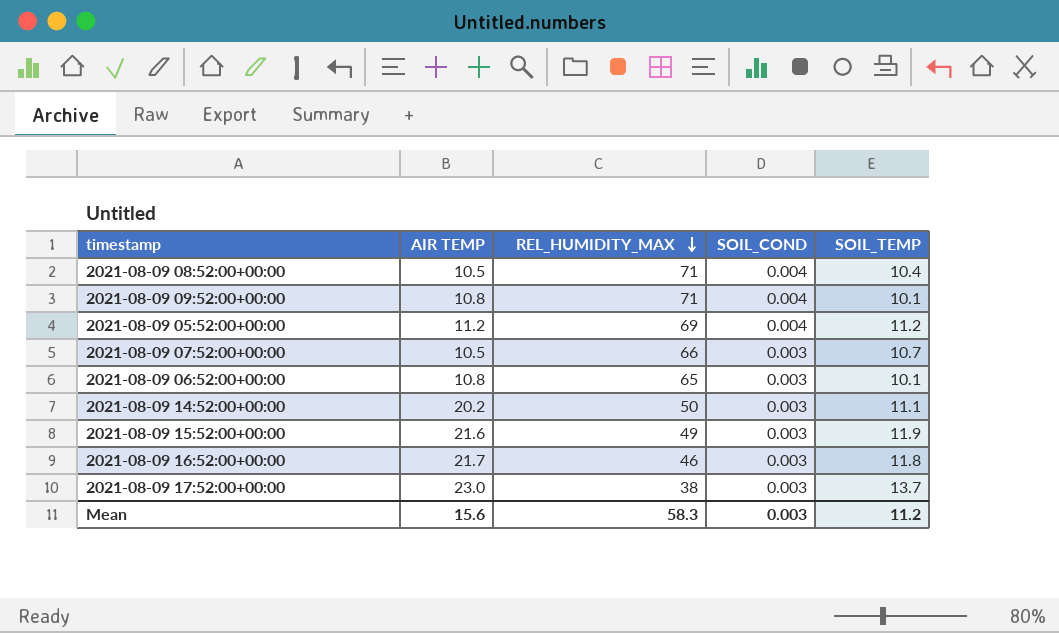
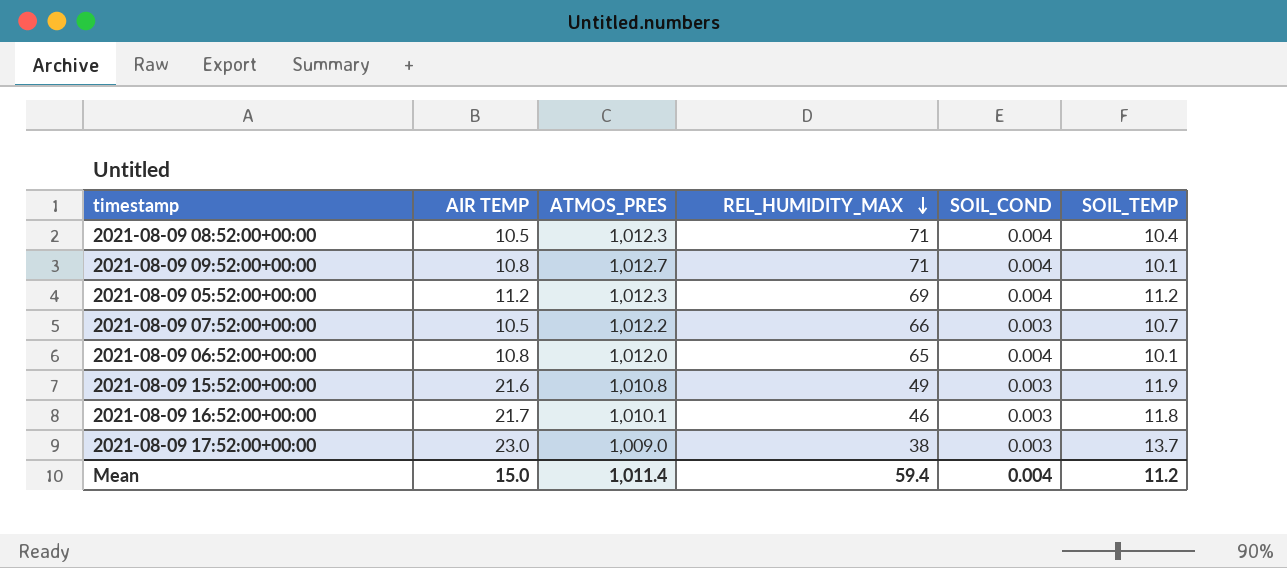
column ATMOS_PRES | position: none -> 3
row 2021-08-09 14:52:00+00:00: 20.2 | 50 | 0.003 | 11.1 -> none
2021-08-09 06:52:00+00:00 | SOIL_COND: 0.003 -> 0.004
Mean | AIR TEMP: 15.6 -> 15.0
Mean | REL_HUMIDITY_MAX: 58.3 -> 59.4
Mean | SOIL_COND: 0.003 -> 0.004

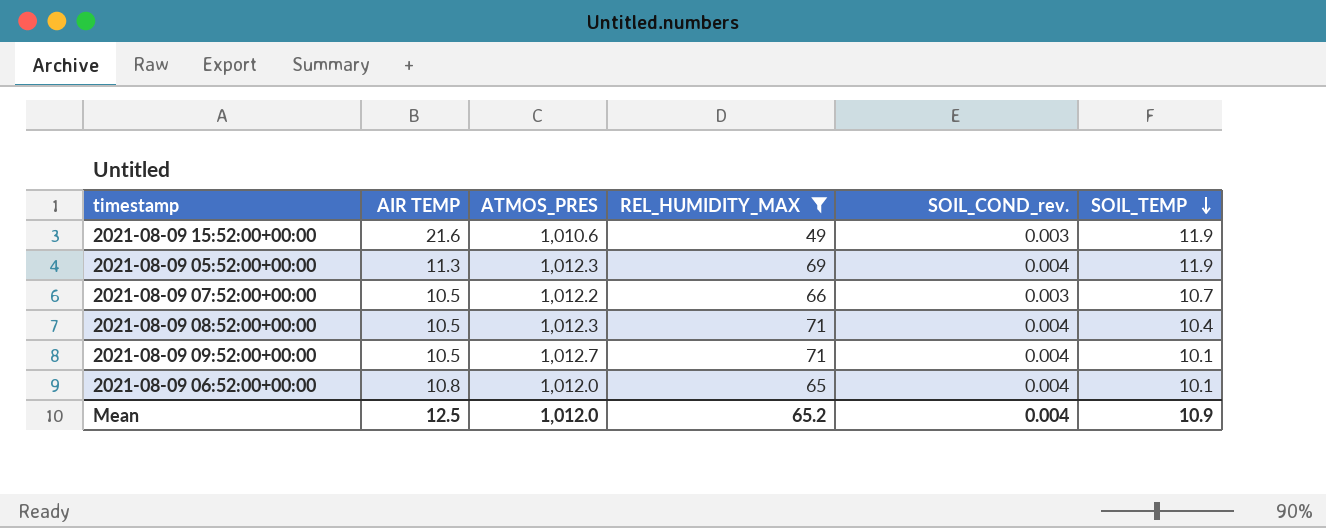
filter: none -> REL_HUMIDITY_MAX >= 49
row order: REL_HUMIDITY_MAX descending -> SOIL_TEMP descending
column name: SOIL_COND -> SOIL_COND_rev.
2021-08-09 15:52:00+00:00 | ATMOS_PRES: 1,010.8 -> 1,010.6
2021-08-09 05:52:00+00:00 | AIR TEMP: 11.2 -> 11.3
2021-08-09 05:52:00+00:00 | SOIL_TEMP: 11.2 -> 11.9
2021-08-09 09:52:00+00:00 | AIR TEMP: 10.8 -> 10.5
Mean | AIR TEMP: 15.0 -> 12.5
Mean | ATMOS_PRES: 1,011.4 -> 1,012.0
Mean | REL_HUMIDITY_MAX: 59.4 -> 65.2
Mean | SOIL_TEMP: 11.2 -> 10.9

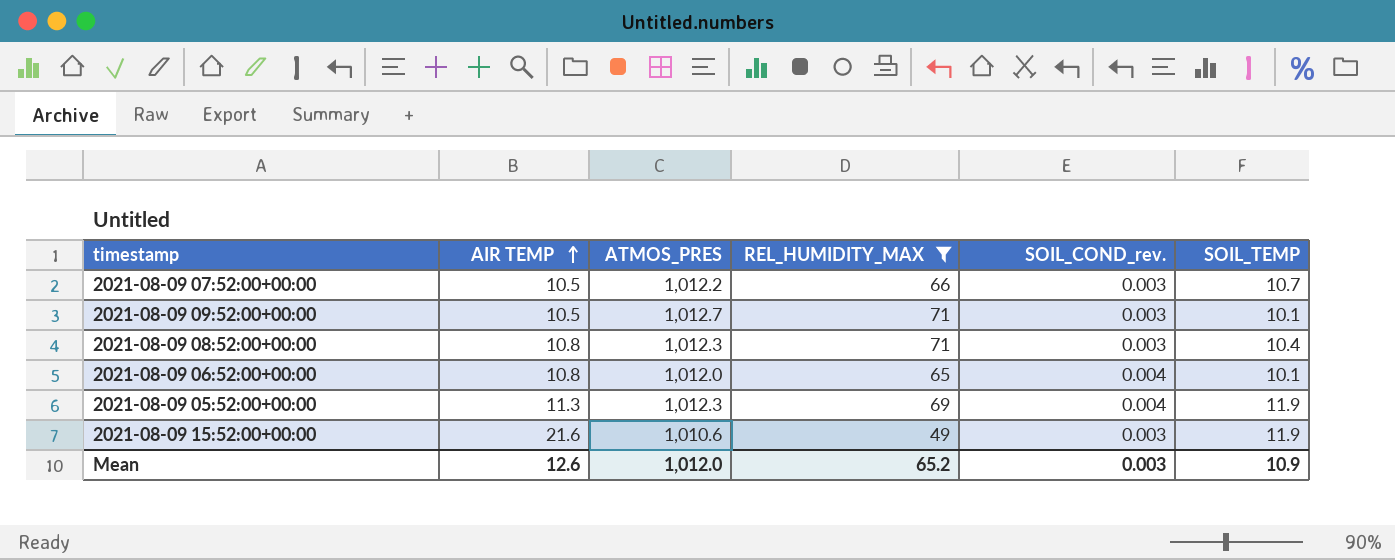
row order: SOIL_TEMP descending -> AIR TEMP ascending
2021-08-09 09:52:00+00:00 | SOIL_COND_rev.: 0.004 -> 0.003
2021-08-09 08:52:00+00:00 | AIR TEMP: 10.5 -> 10.8
2021-08-09 08:52:00+00:00 | SOIL_COND_rev.: 0.004 -> 0.003
Mean | AIR TEMP: 12.5 -> 12.6
Mean | SOIL_COND_rev.: 0.004 -> 0.003

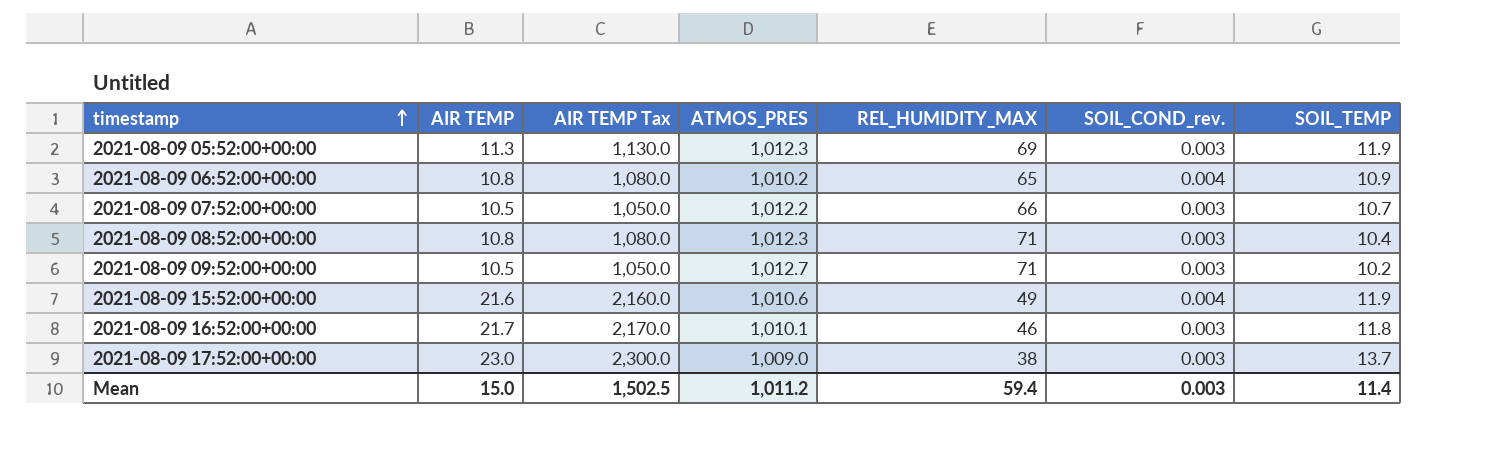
filter: REL_HUMIDITY_MAX >= 49 -> none
row order: AIR TEMP ascending -> timestamp ascending
column AIR TEMP Tax | formula: none -> [AIR TEMP] * 100
2021-08-09 05:52:00+00:00 | SOIL_COND_rev.: 0.004 -> 0.003
2021-08-09 06:52:00+00:00 | ATMOS_PRES: 1,012.0 -> 1,010.2
2021-08-09 06:52:00+00:00 | SOIL_TEMP: 10.1 -> 10.9
2021-08-09 09:52:00+00:00 | SOIL_TEMP: 10.1 -> 10.2
2021-08-09 15:52:00+00:00 | SOIL_COND_rev.: 0.003 -> 0.004
Mean | AIR TEMP: 12.6 -> 15.0
Mean | ATMOS_PRES: 1,012.0 -> 1,011.2
Mean | REL_HUMIDITY_MAX: 65.2 -> 59.4
Mean | SOIL_TEMP: 10.9 -> 11.4

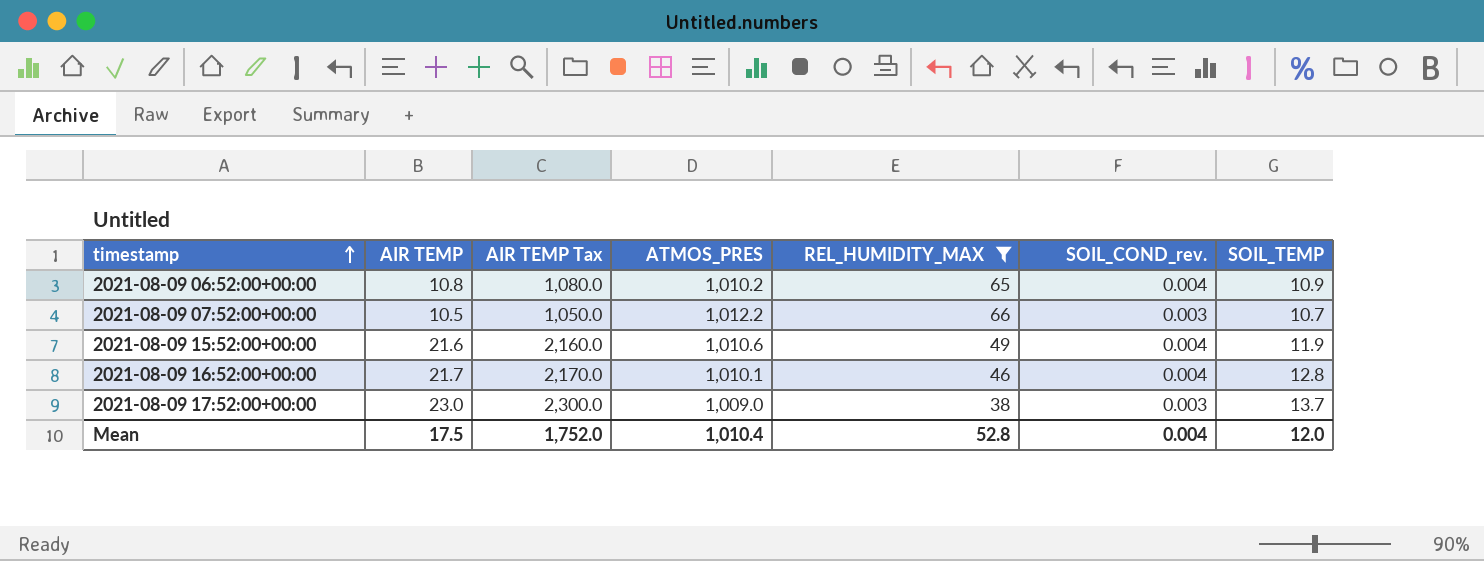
filter: none -> REL_HUMIDITY_MAX <= 66
2021-08-09 16:52:00+00:00 | SOIL_COND_rev.: 0.003 -> 0.004
2021-08-09 16:52:00+00:00 | SOIL_TEMP: 11.8 -> 12.8
Mean | AIR TEMP: 15.0 -> 17.5
Mean | AIR TEMP Tax: 1,502.5 -> 1,752.0
Mean | ATMOS_PRES: 1,011.2 -> 1,010.4
Mean | REL_HUMIDITY_MAX: 59.4 -> 52.8
Mean | SOIL_COND_rev.: 0.003 -> 0.004
Mean | SOIL_TEMP: 11.4 -> 12.0

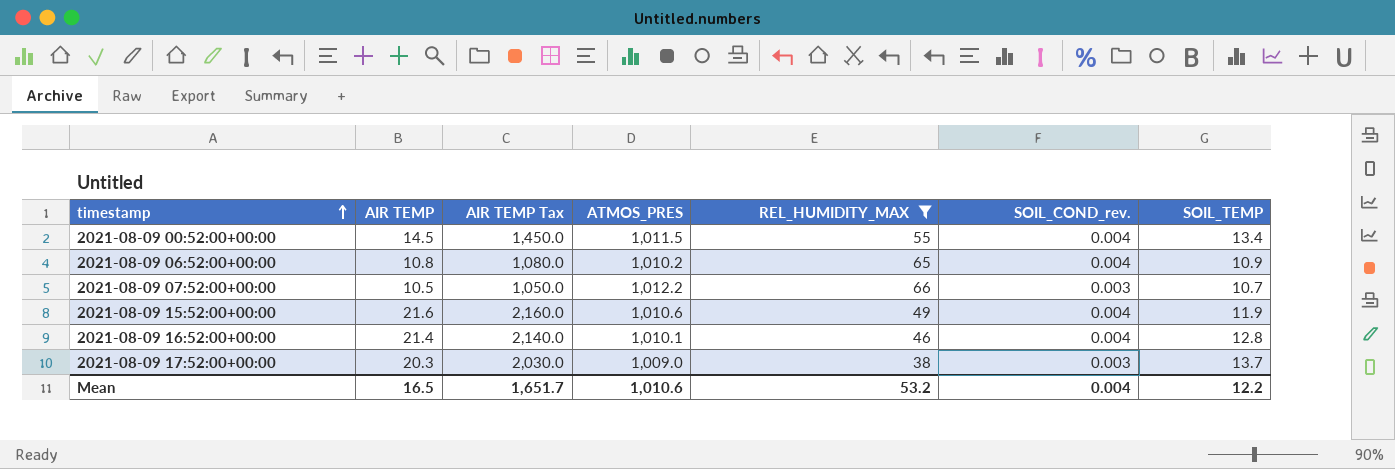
row 2021-08-09 00:52:00+00:00: none -> 14.5 | 1,450.0 | 1,011.5 | 55 | 0.004 | 13.4
2021-08-09 16:52:00+00:00 | AIR TEMP: 21.7 -> 21.4
2021-08-09 16:52:00+00:00 | AIR TEMP Tax: 2,170.0 -> 2,140.0
2021-08-09 17:52:00+00:00 | AIR TEMP: 23.0 -> 20.3
2021-08-09 17:52:00+00:00 | AIR TEMP Tax: 2,300.0 -> 2,030.0
Mean | AIR TEMP: 17.5 -> 16.5
Mean | AIR TEMP Tax: 1,752.0 -> 1,651.7
Mean | ATMOS_PRES: 1,010.4 -> 1,010.6
Mean | REL_HUMIDITY_MAX: 52.8 -> 53.2
Mean | SOIL_TEMP: 12.0 -> 12.2

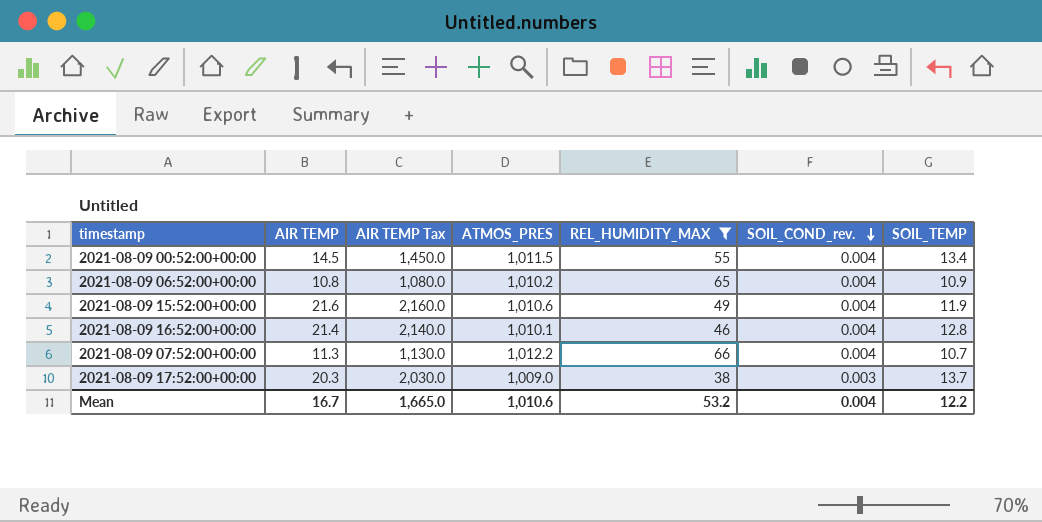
row order: timestamp ascending -> SOIL_COND_rev. descending
2021-08-09 07:52:00+00:00 | AIR TEMP: 10.5 -> 11.3
2021-08-09 07:52:00+00:00 | AIR TEMP Tax: 1,050.0 -> 1,130.0
2021-08-09 07:52:00+00:00 | SOIL_COND_rev.: 0.003 -> 0.004
Mean | AIR TEMP: 16.5 -> 16.7
Mean | AIR TEMP Tax: 1,651.7 -> 1,665.0

